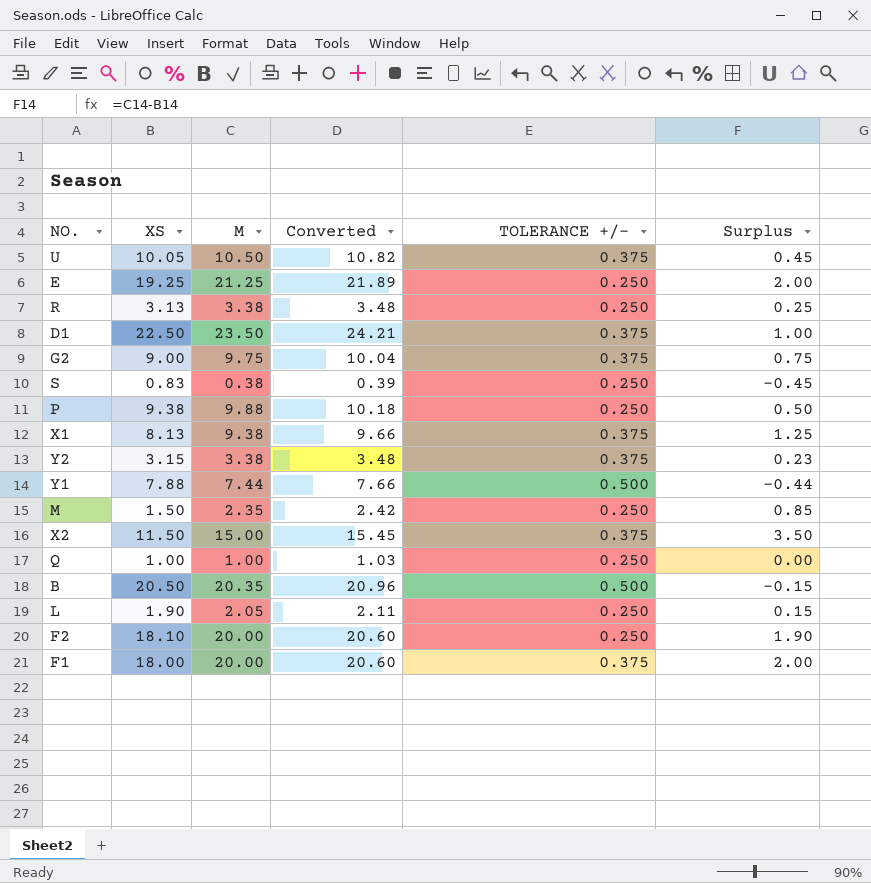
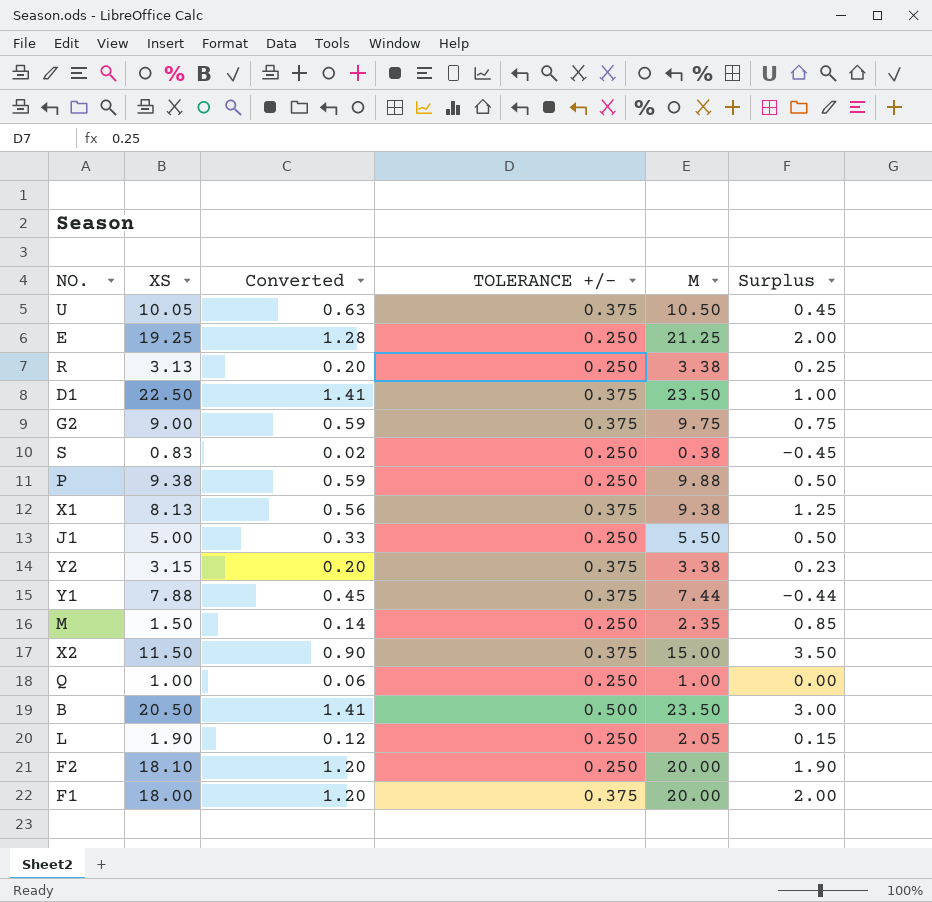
column Converted | formula: [M] * 1.03 -> [M] * 0.06
column M | position: 3 -> 5
row J1: none -> 5.00 | 0.33 | 0.250 | 5.50 | 0.50
Y1 | TOLERANCE +/-: 0.500 -> 0.375
B | M: 20.35 -> 23.50
B | Surplus: -0.15 -> 3.00

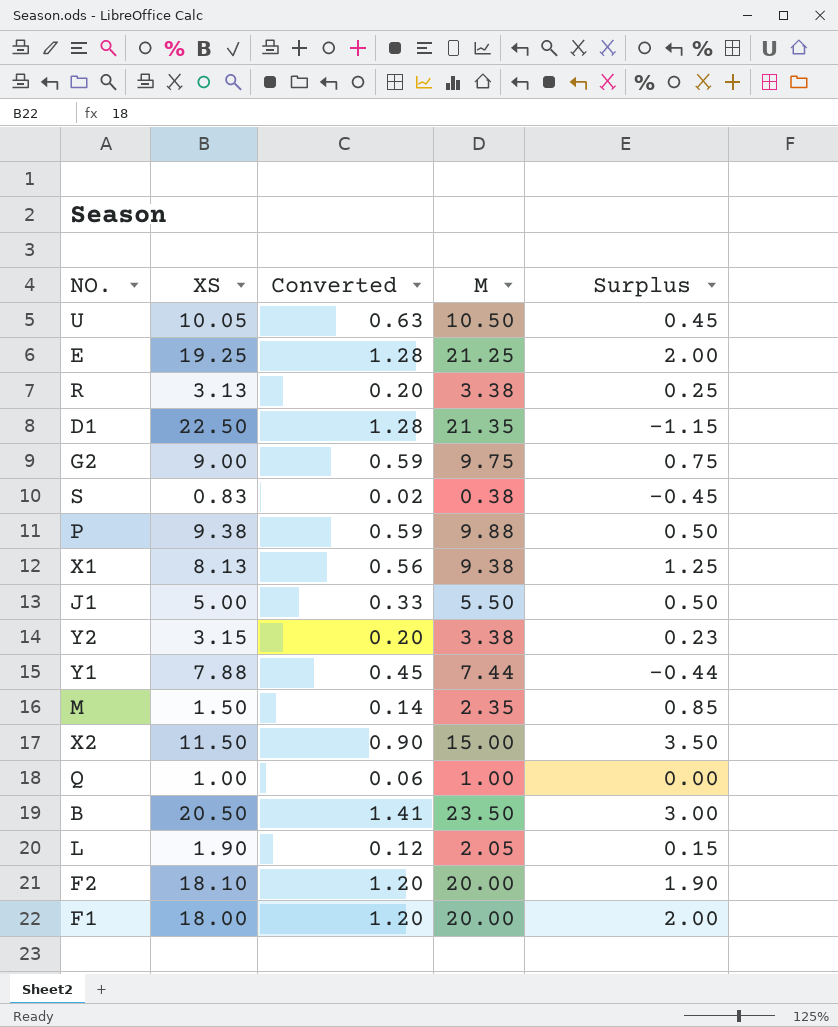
column TOLERANCE +/- | position: 4 -> none
D1 | Converted: 1.41 -> 1.28
D1 | M: 23.50 -> 21.35
D1 | Surplus: 1.00 -> -1.15

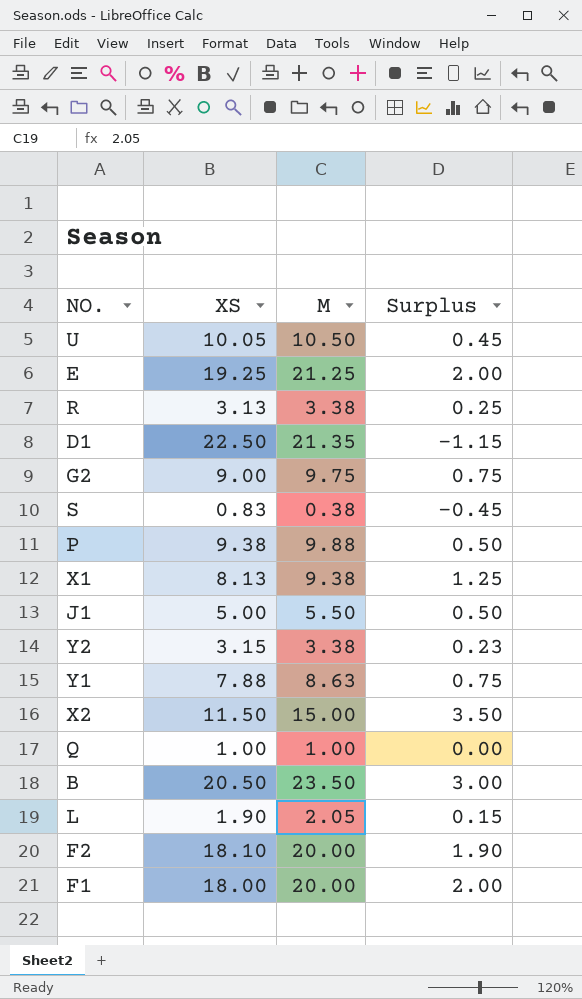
column Converted | formula: [M] * 0.06 -> none
row M: 1.50 | 0.14 | 2.35 | 0.85 -> none
Y1 | M: 7.44 -> 8.63
Y1 | Surplus: -0.44 -> 0.75

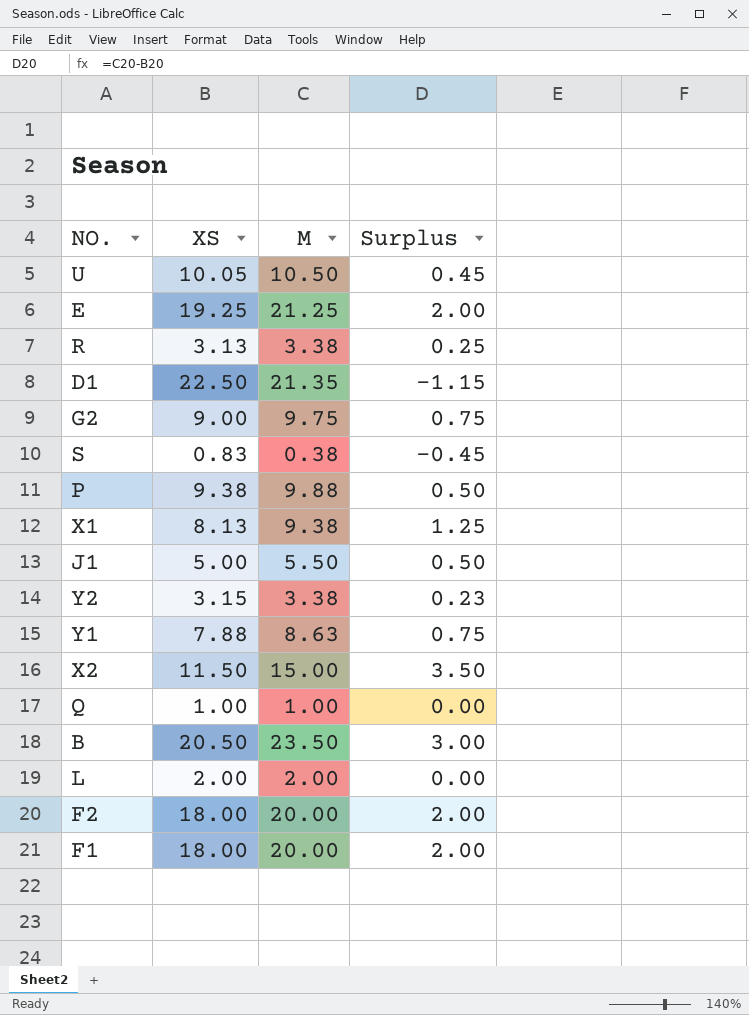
L | XS: 1.90 -> 2.00
L | M: 2.05 -> 2.00
L | Surplus: 0.15 -> 0.00
F2 | XS: 18.10 -> 18.00
F2 | Surplus: 1.90 -> 2.00

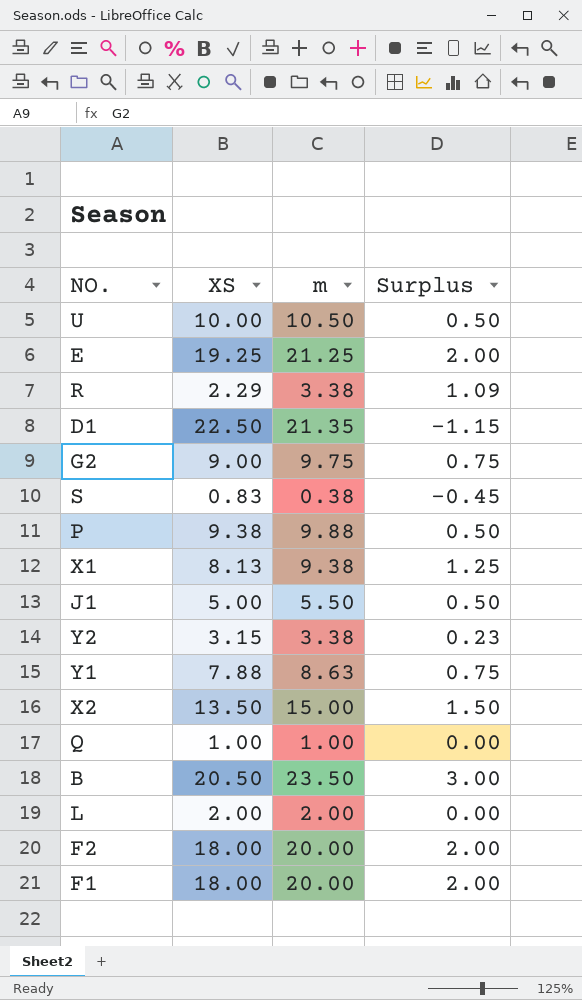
column name: M -> m
U | XS: 10.05 -> 10.00
U | Surplus: 0.45 -> 0.50
R | XS: 3.13 -> 2.29
R | Surplus: 0.25 -> 1.09
X2 | XS: 11.50 -> 13.50
X2 | Surplus: 3.50 -> 1.50

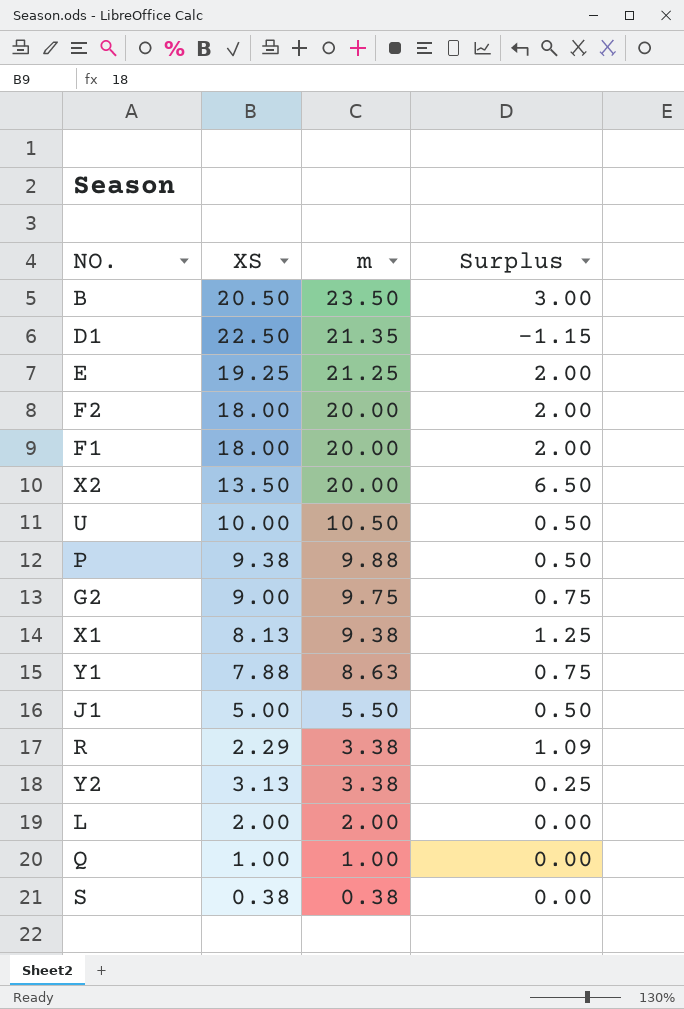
row order: none -> m descending
X2 | m: 15.00 -> 20.00
X2 | Surplus: 1.50 -> 6.50
Y2 | XS: 3.15 -> 3.13
Y2 | Surplus: 0.23 -> 0.25
S | XS: 0.83 -> 0.38
S | Surplus: -0.45 -> 0.00

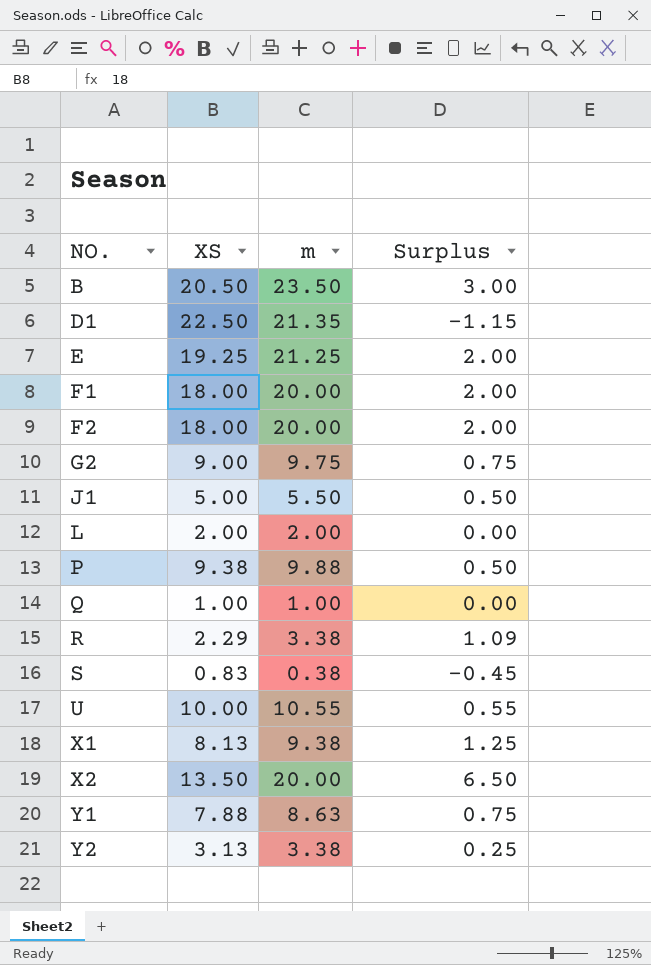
row order: m descending -> NO. ascending
S | XS: 0.38 -> 0.83
S | Surplus: 0.00 -> -0.45
U | m: 10.50 -> 10.55
U | Surplus: 0.50 -> 0.55

